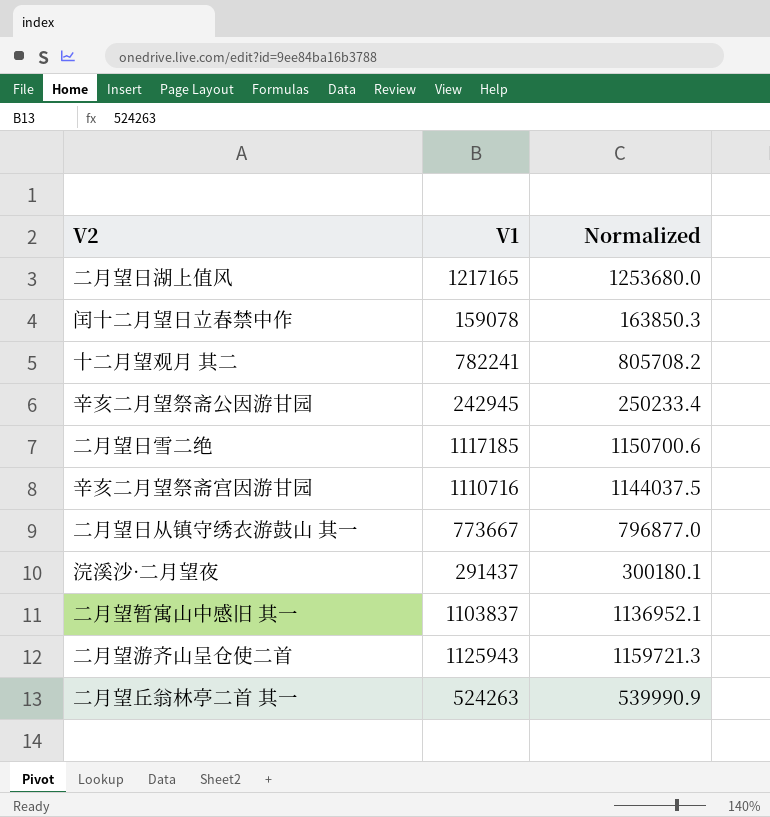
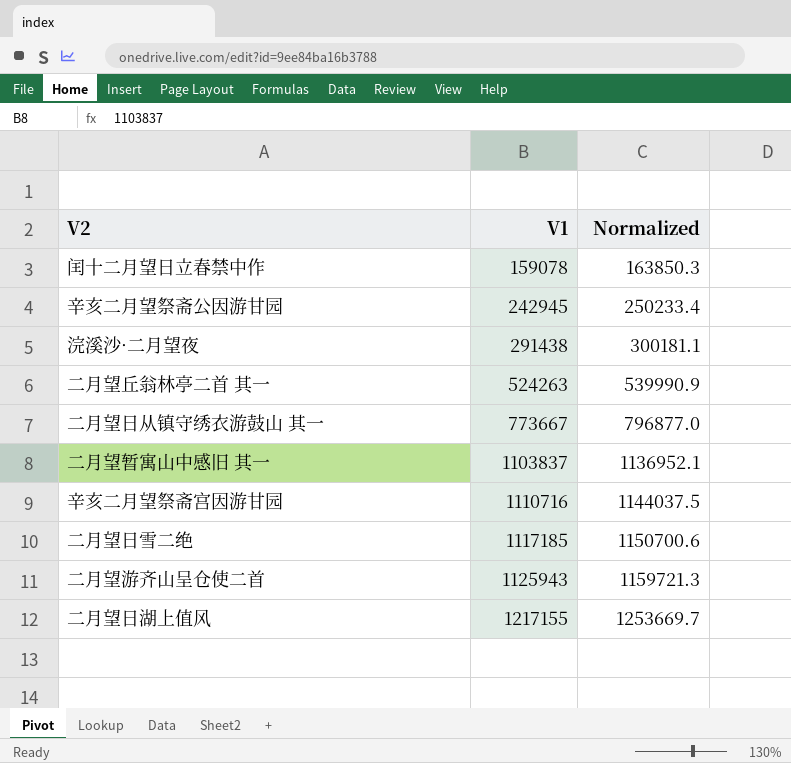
row order: none -> V1 ascending
row 十二月望观月 其二: 782241 | 805708.2 -> none
浣溪沙·二月望夜 | V1: 291437 -> 291438
浣溪沙·二月望夜 | Normalized: 300180.1 -> 300181.1
二月望日湖上值风 | V1: 1217165 -> 1217155
二月望日湖上值风 | Normalized: 1253680.0 -> 1253669.7

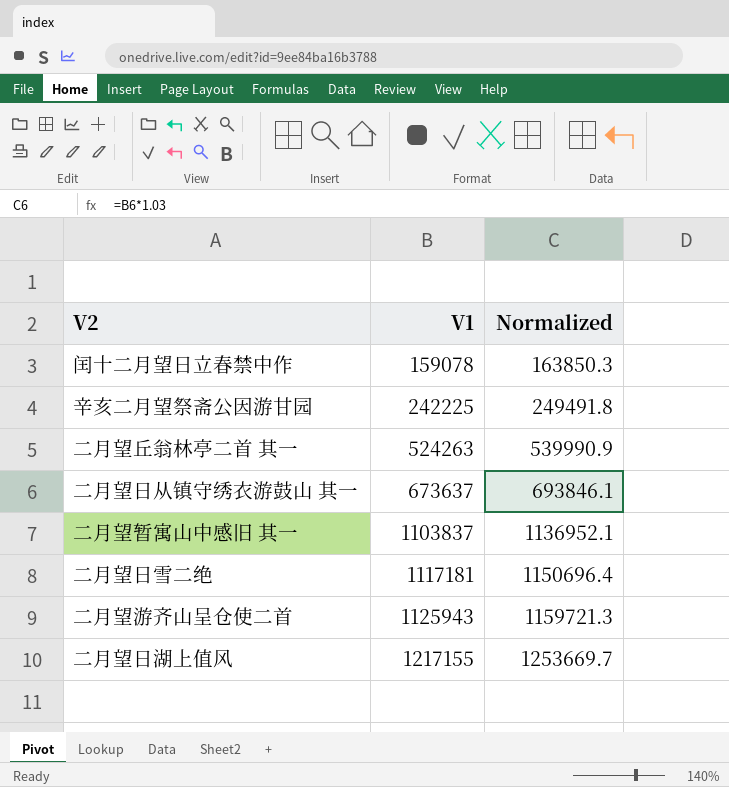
row 浣溪沙·二月望夜: 291438 | 300181.1 -> none
row 辛亥二月望祭斋宫因游甘园: 1110716 | 1144037.5 -> none
辛亥二月望祭斋公因游甘园 | V1: 242945 -> 242225
辛亥二月望祭斋公因游甘园 | Normalized: 250233.4 -> 249491.8
二月望日从镇守绣衣游鼓山 其一 | V1: 773667 -> 673637
二月望日从镇守绣衣游鼓山 其一 | Normalized: 796877.0 -> 693846.1
二月望日雪二绝 | V1: 1117185 -> 1117181
二月望日雪二绝 | Normalized: 1150700.6 -> 1150696.4

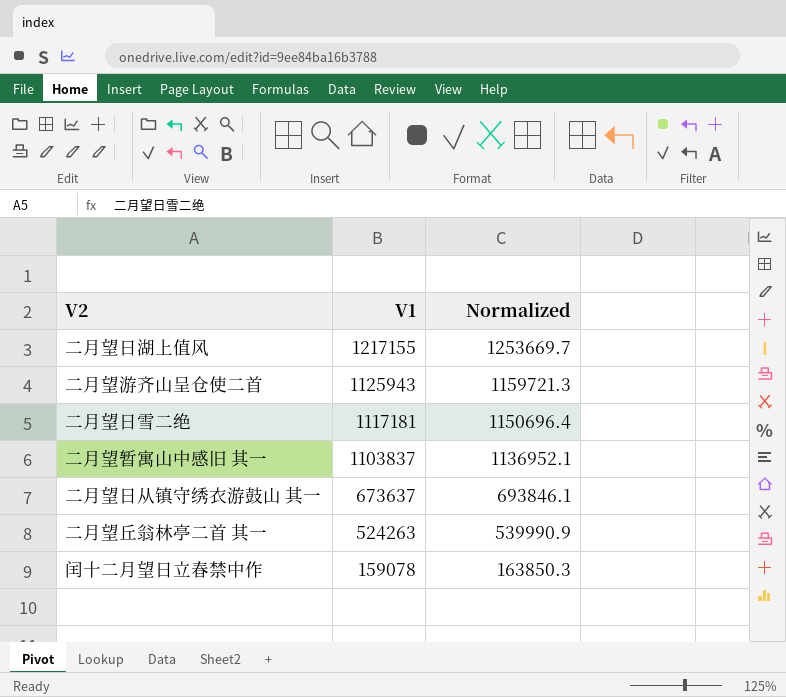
row order: V1 ascending -> V1 descending
row 辛亥二月望祭斋公因游甘园: 242225 | 249491.8 -> none

